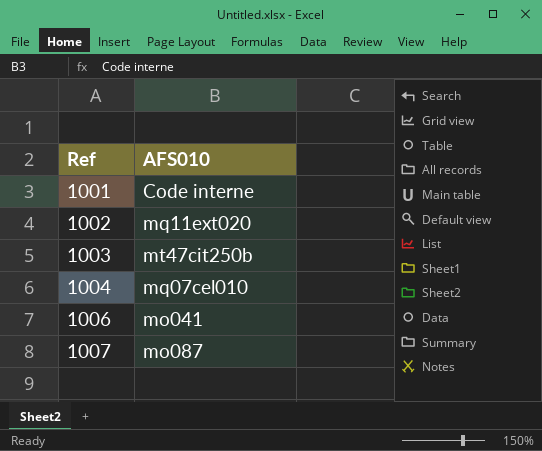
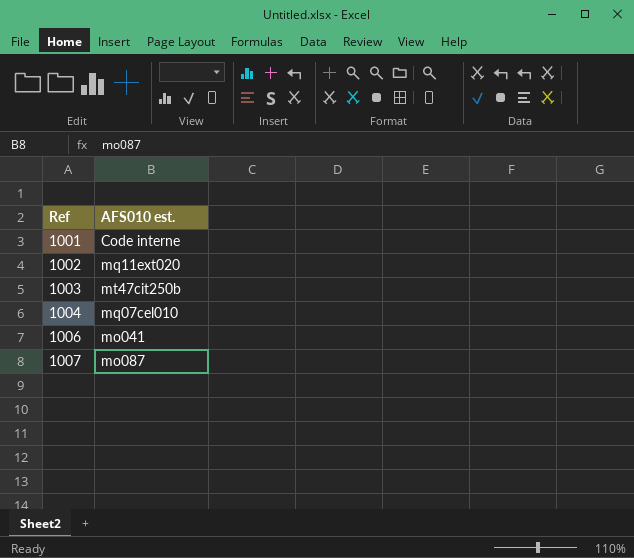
column name: AFS010 -> AFS010 est.

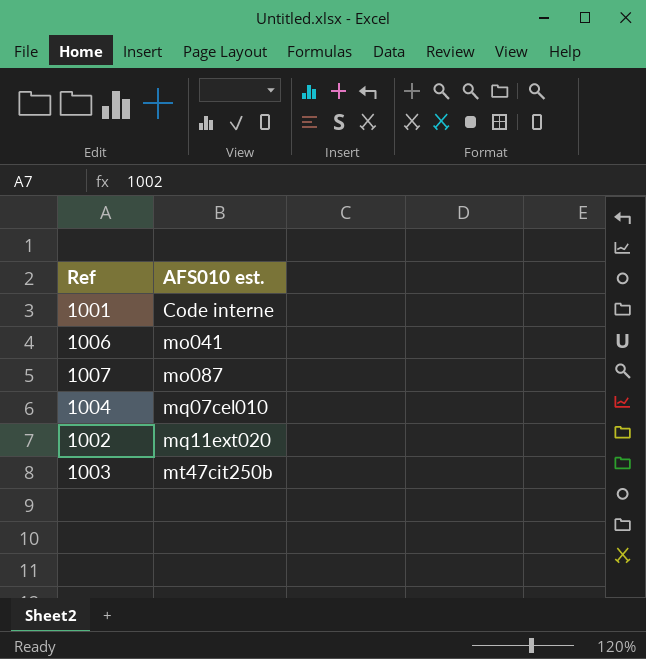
row order: Ref ascending -> AFS010 est. ascending

